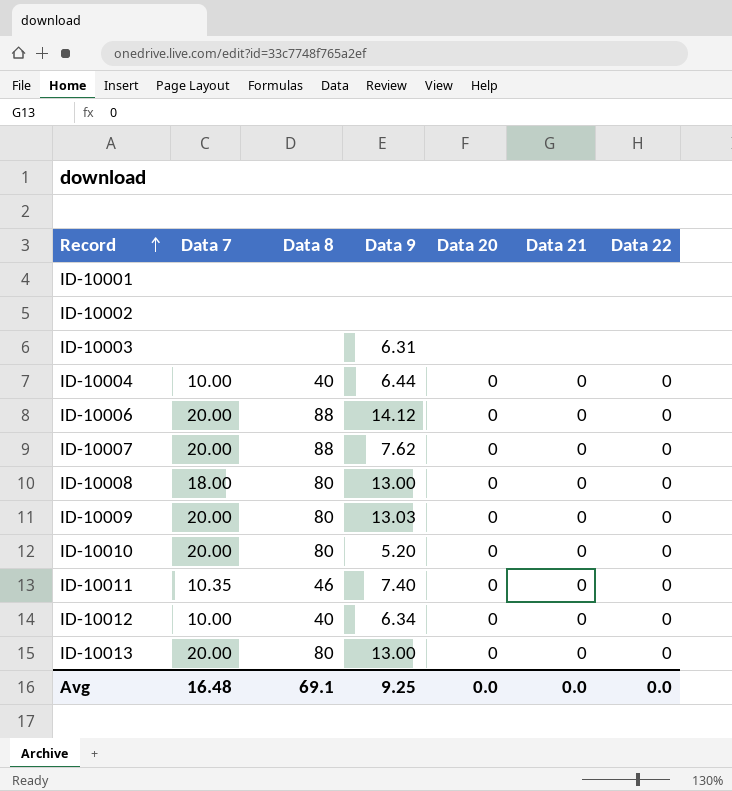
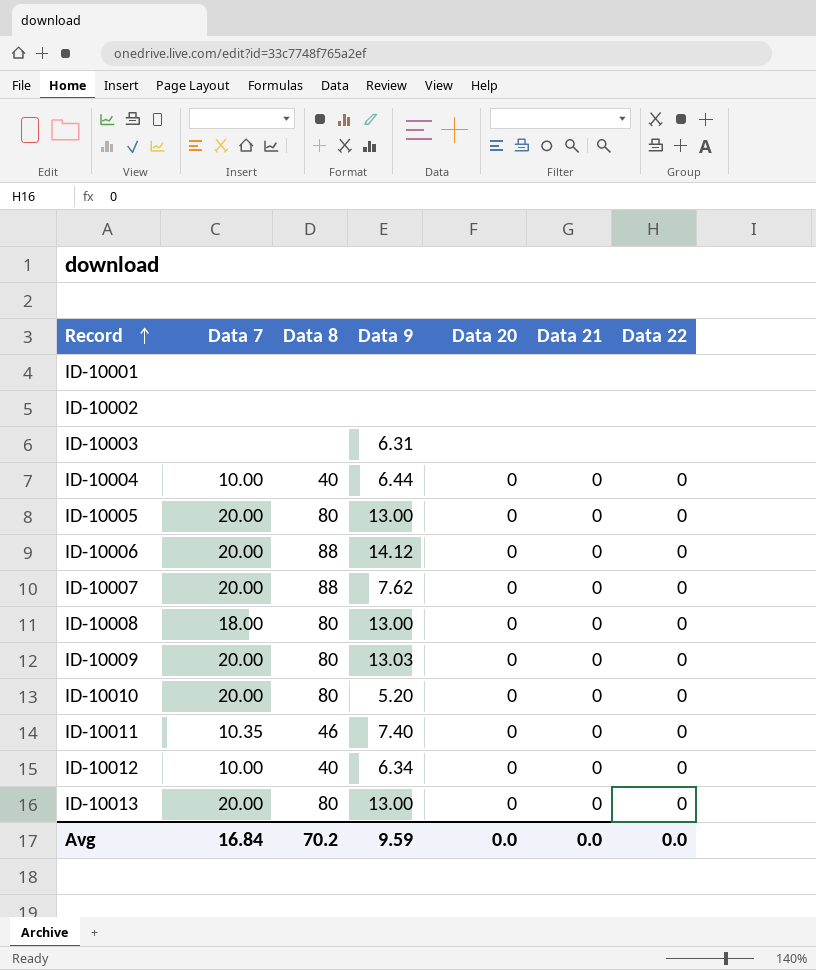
row ID-10005: none -> 20.00 | 80 | 13.00 | 0 | 0 | 0
Avg | Data 7: 16.48 -> 16.84
Avg | Data 8: 69.1 -> 70.2
Avg | Data 9: 9.25 -> 9.59

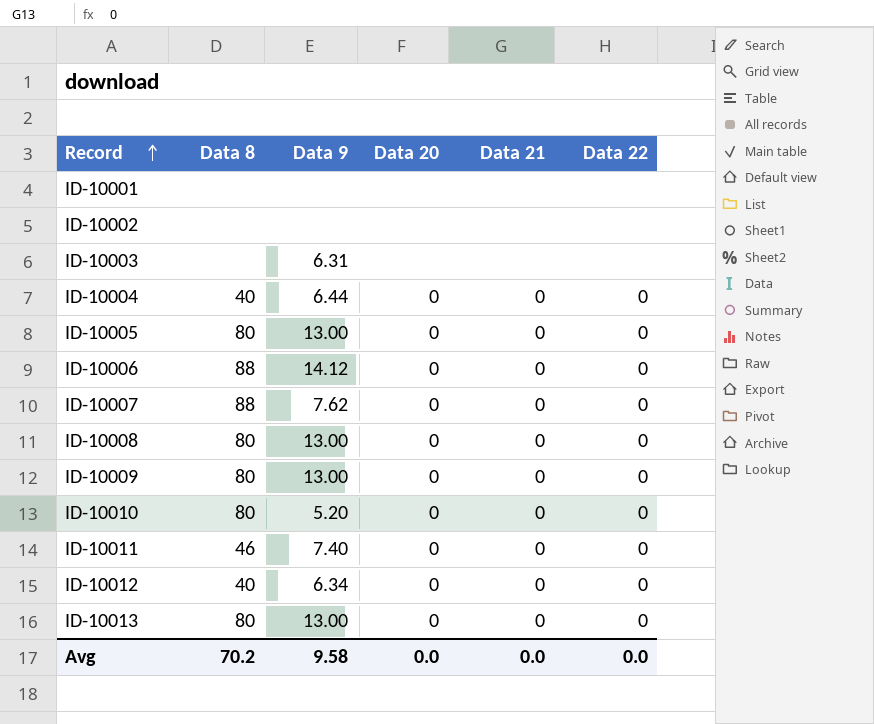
column Data 7 | position: 2 -> none
ID-10009 | Data 9: 13.03 -> 13.00
Avg | Data 9: 9.59 -> 9.58

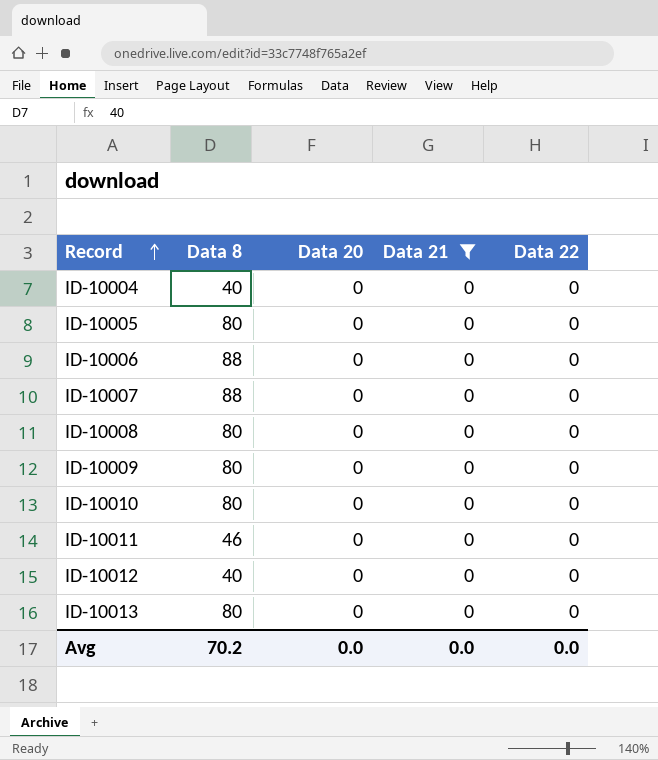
filter: none -> Data 21 = 0
column Data 9 | position: 3 -> none

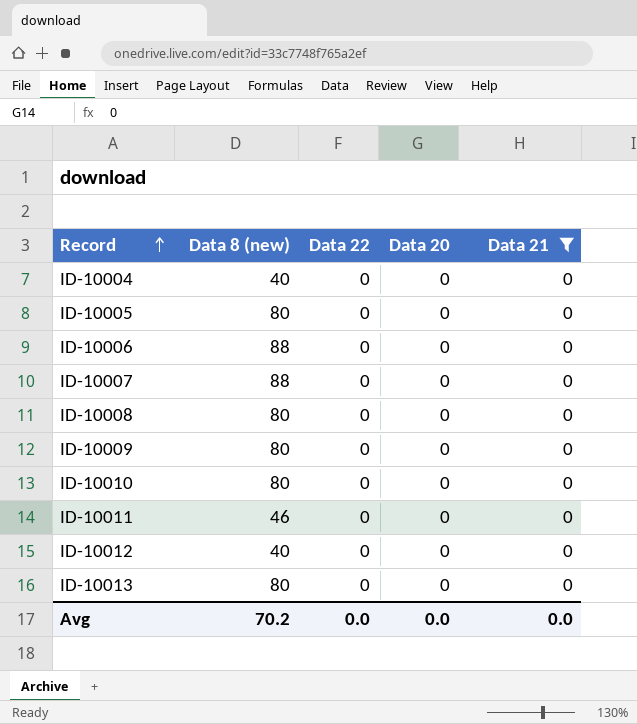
column name: Data 8 -> Data 8 (new)
column Data 22 | position: 5 -> 3

